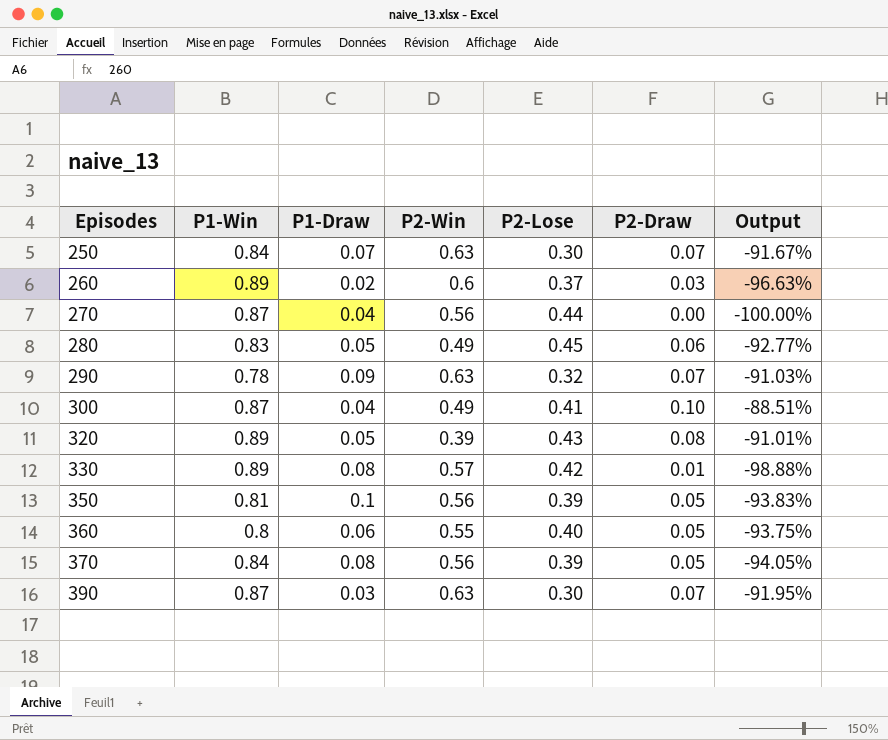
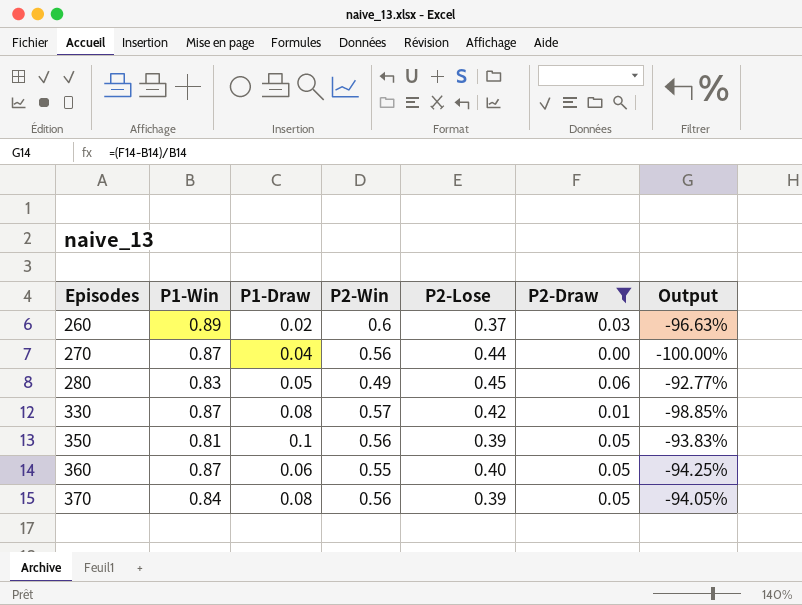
filter: none -> P2-Draw <= 0.06
330 | P1-Win: 0.89 -> 0.87
330 | Output: -98.88% -> -98.85%
360 | P1-Win: 0.8 -> 0.87
360 | Output: -93.75% -> -94.25%

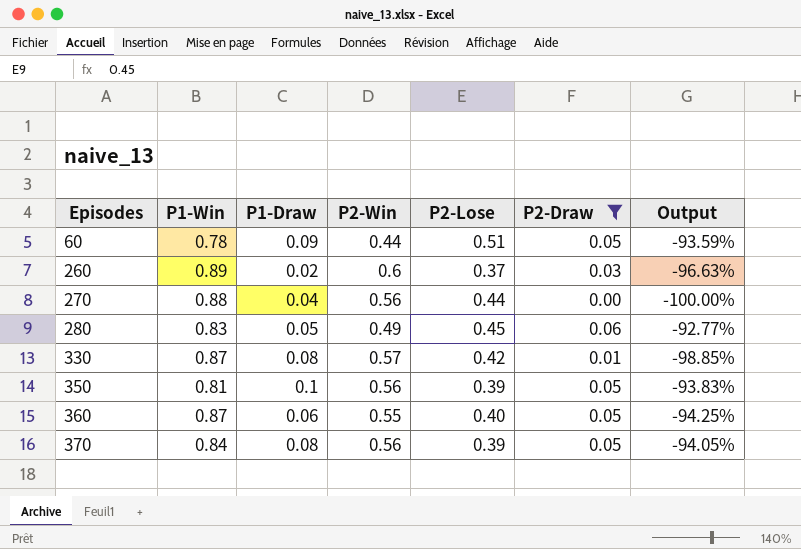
row 60: none -> 0.78 | 0.09 | 0.44 | 0.51 | 0.05 | -93.59%
270 | P1-Win: 0.87 -> 0.88

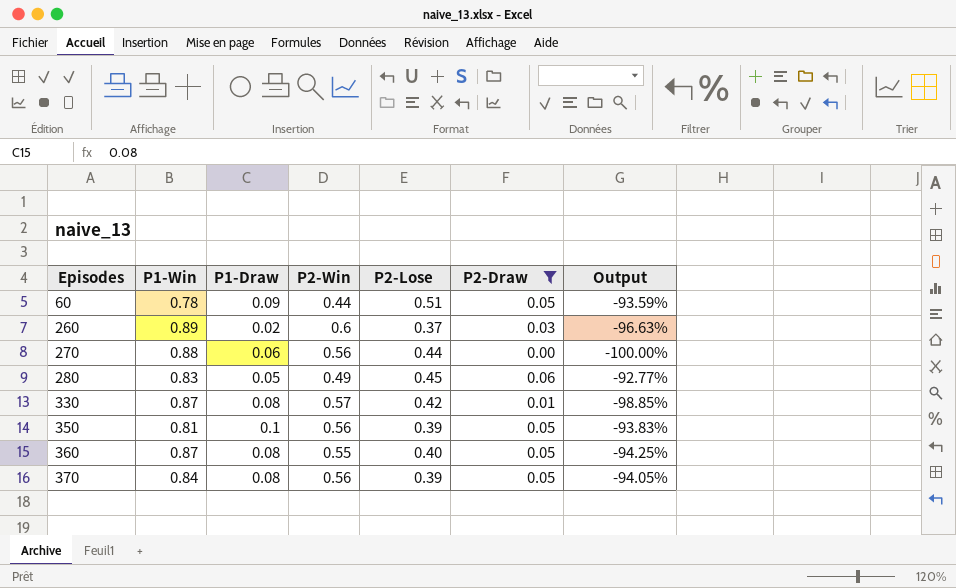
270 | P1-Draw: 0.04 -> 0.06
360 | P1-Draw: 0.06 -> 0.08

